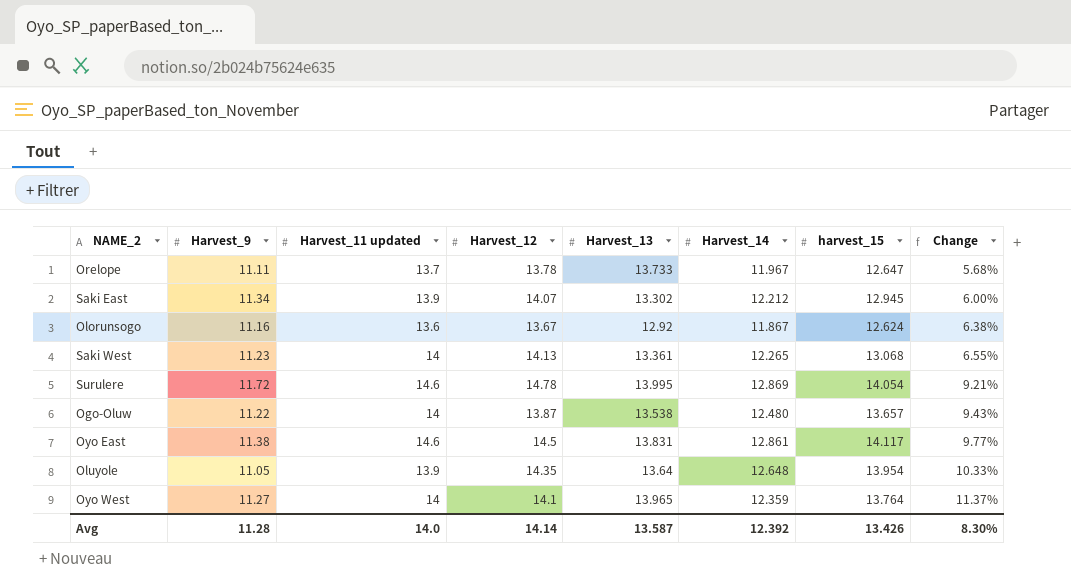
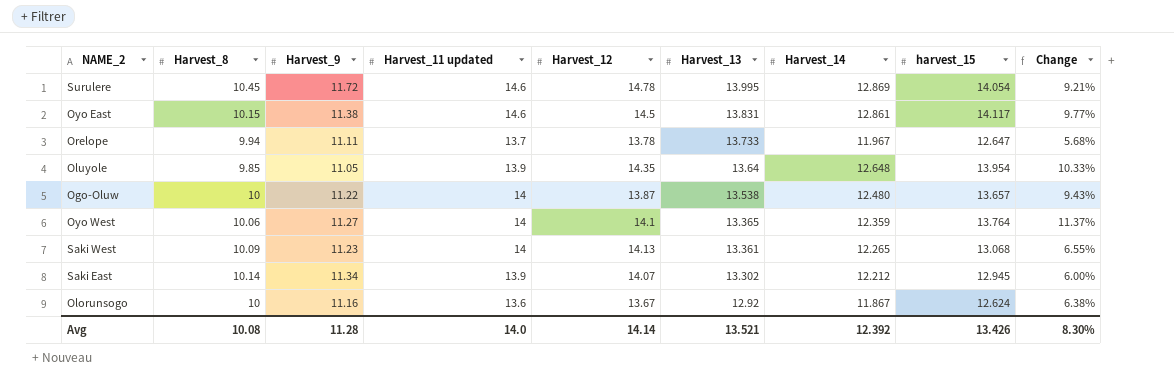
row order: Change ascending -> Harvest_13 descending
column Harvest_8 | position: none -> 2
Oyo West | Harvest_13: 13.965 -> 13.365
Avg | Harvest_13: 13.587 -> 13.521

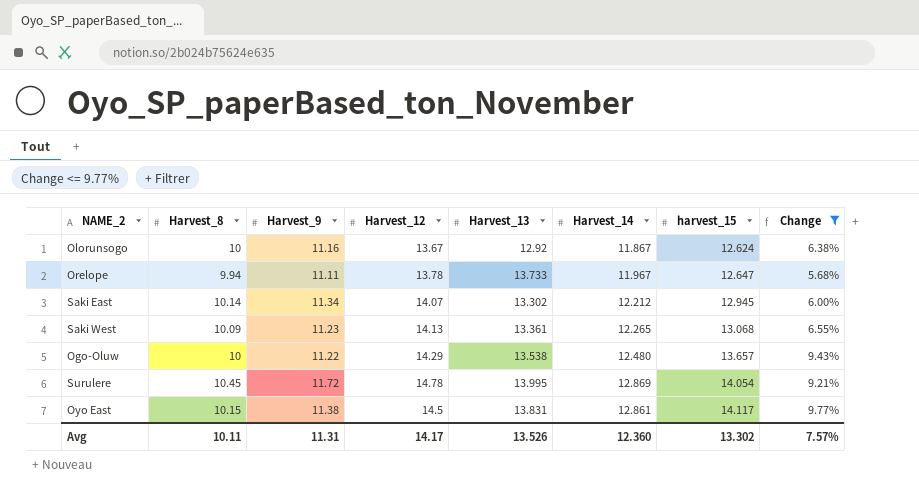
filter: none -> Change <= 9.77%
row order: Harvest_13 descending -> harvest_15 ascending
column Harvest_11 updated | position: 4 -> none
Ogo-Oluw | Harvest_12: 13.87 -> 14.29
Avg | Harvest_8: 10.08 -> 10.11
Avg | Harvest_9: 11.28 -> 11.31
Avg | Harvest_12: 14.14 -> 14.17
Avg | Harvest_13: 13.521 -> 13.526
Avg | Harvest_14: 12.392 -> 12.360
Avg | harvest_15: 13.426 -> 13.302
Avg | Change: 8.30% -> 7.57%

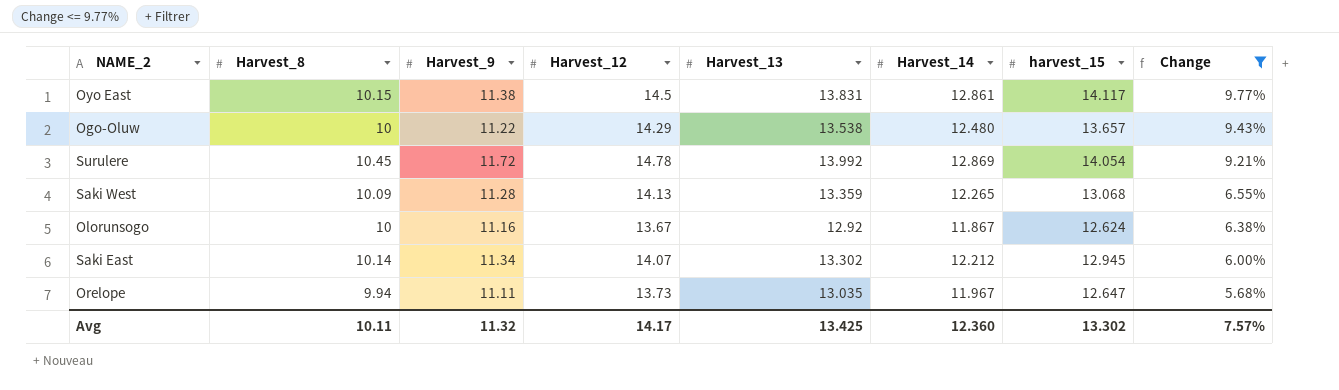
row order: harvest_15 ascending -> Change descending
Surulere | Harvest_13: 13.995 -> 13.992
Saki West | Harvest_9: 11.23 -> 11.28
Saki West | Harvest_13: 13.361 -> 13.359
Orelope | Harvest_12: 13.78 -> 13.73
Orelope | Harvest_13: 13.733 -> 13.035
Avg | Harvest_9: 11.31 -> 11.32
Avg | Harvest_13: 13.526 -> 13.425

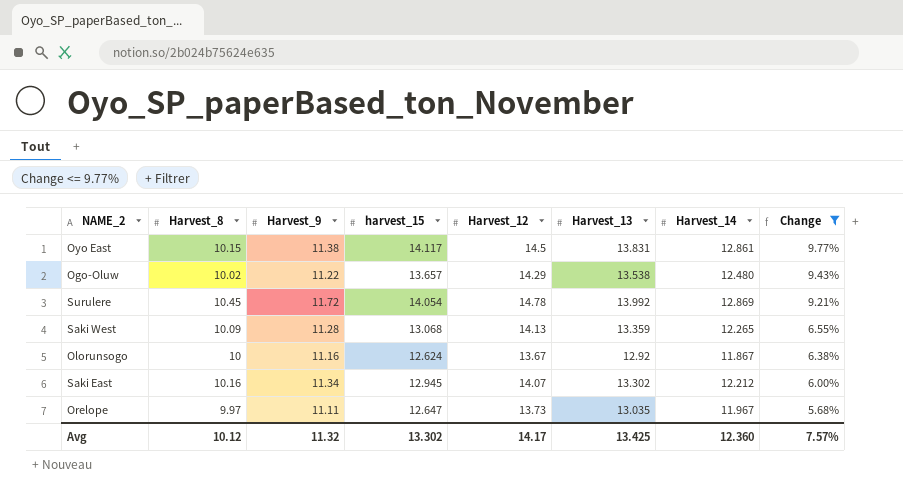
column harvest_15 | position: 7 -> 4
Ogo-Oluw | Harvest_8: 10 -> 10.02
Saki East | Harvest_8: 10.14 -> 10.16
Orelope | Harvest_8: 9.94 -> 9.97
Avg | Harvest_8: 10.11 -> 10.12

